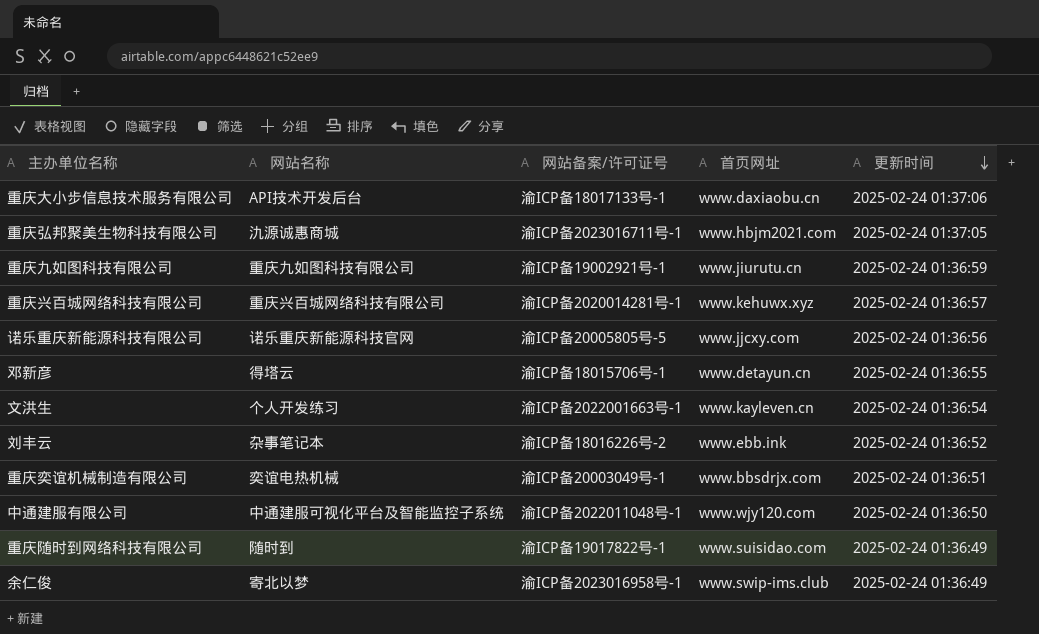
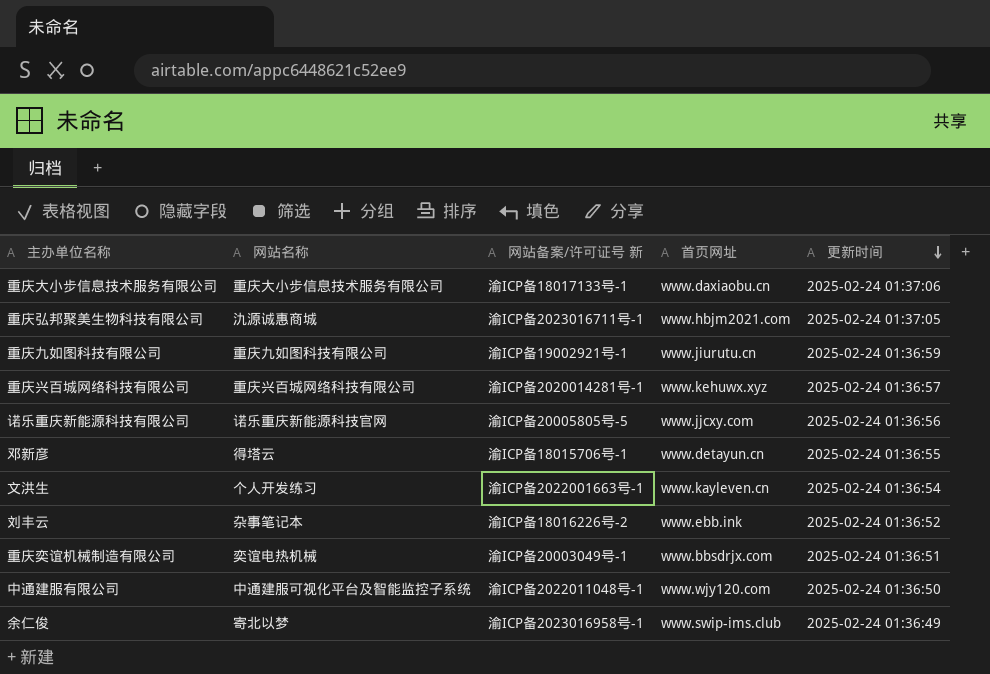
column name: 网站备案/许可证号 -> 网站备案/许可证号 新
row 重庆随时到网络科技有限公司: 随时到 | 渝ICP备19017822号-1 | www.suisidao.com | 2025-02-24 01:36:49 -> none
重庆大小步信息技术服务有限公司 | 网站名称: API技术开发后台 -> 重庆大小步信息技术服务有限公司

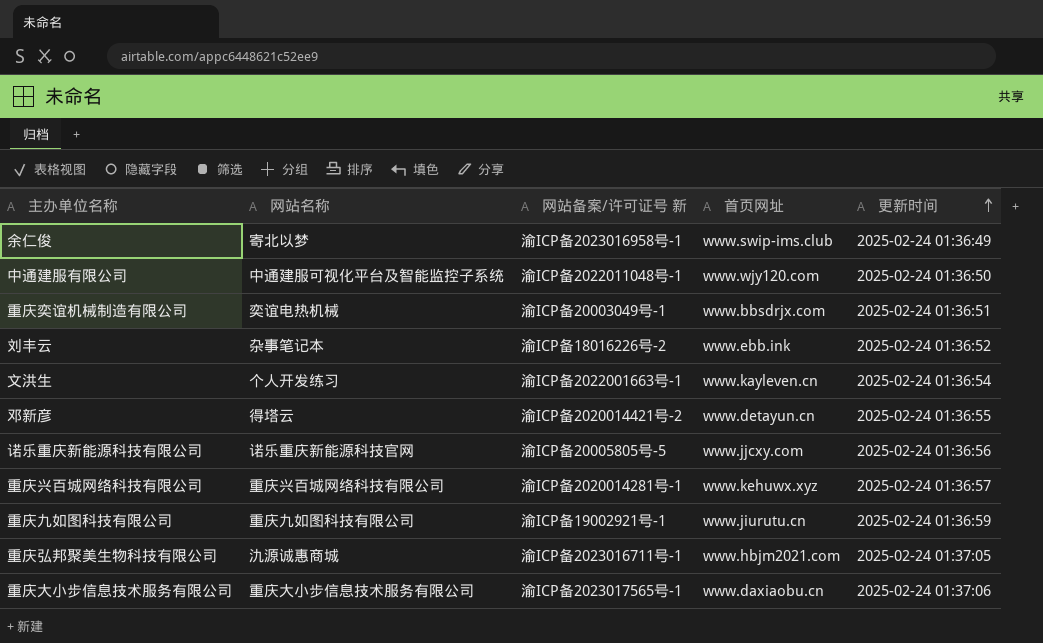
row order: 更新时间 descending -> 更新时间 ascending
邓新彦 | 网站备案/许可证号 新: 渝ICP备18015706号-1 -> 渝ICP备2020014421号-2
重庆大小步信息技术服务有限公司 | 网站备案/许可证号 新: 渝ICP备18017133号-1 -> 渝ICP备2023017565号-1

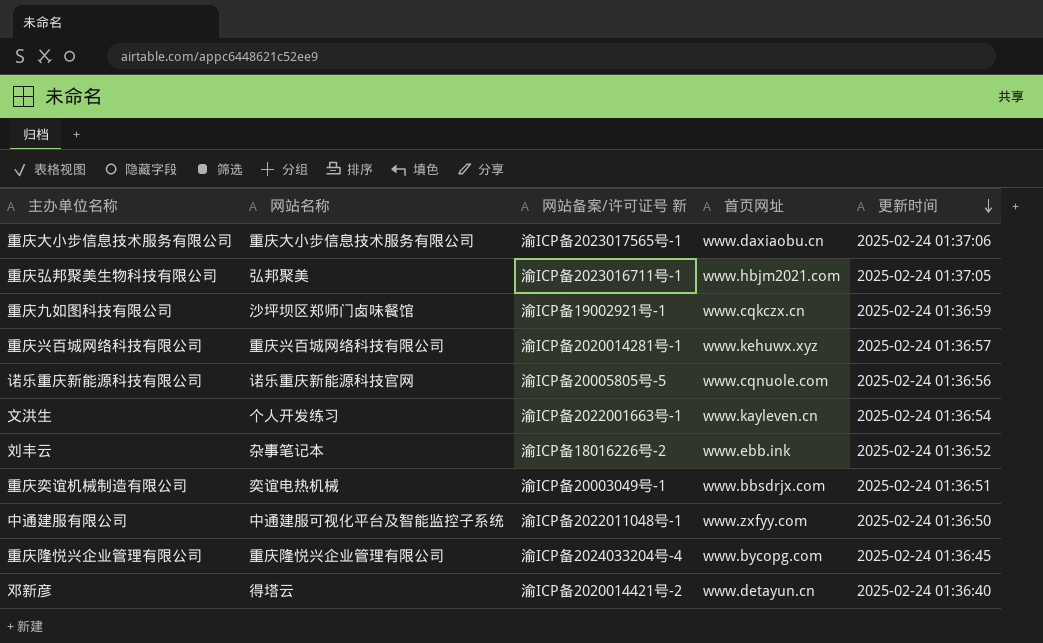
row order: 更新时间 ascending -> 更新时间 descending
row 余仁俊: 寄北以梦 | 渝ICP备2023016958号-1 | www.swip-ims.club | 2025-02-24 01:36:49 -> none
重庆弘邦聚美生物科技有限公司 | 网站名称: 氿源诚惠商城 -> 弘邦聚美
重庆九如图科技有限公司 | 网站名称: 重庆九如图科技有限公司 -> 沙坪坝区郑师门卤味餐馆
重庆九如图科技有限公司 | 首页网址: www.jiurutu.cn -> www.cqkczx.cn
诺乐重庆新能源科技有限公司 | 首页网址: www.jjcxy.com -> www.cqnuole.com
中通建服有限公司 | 首页网址: www.wjy120.com -> www.zxfyy.com
row 重庆隆悦兴企业管理有限公司: none -> 重庆隆悦兴企业管理有限公司 | 渝ICP备2024033204号-4 | www.bycopg.com | 2025-02-24 01:36:45
邓新彦 | 更新时间: 2025-02-24 01:36:55 -> 2025-02-24 01:36:40

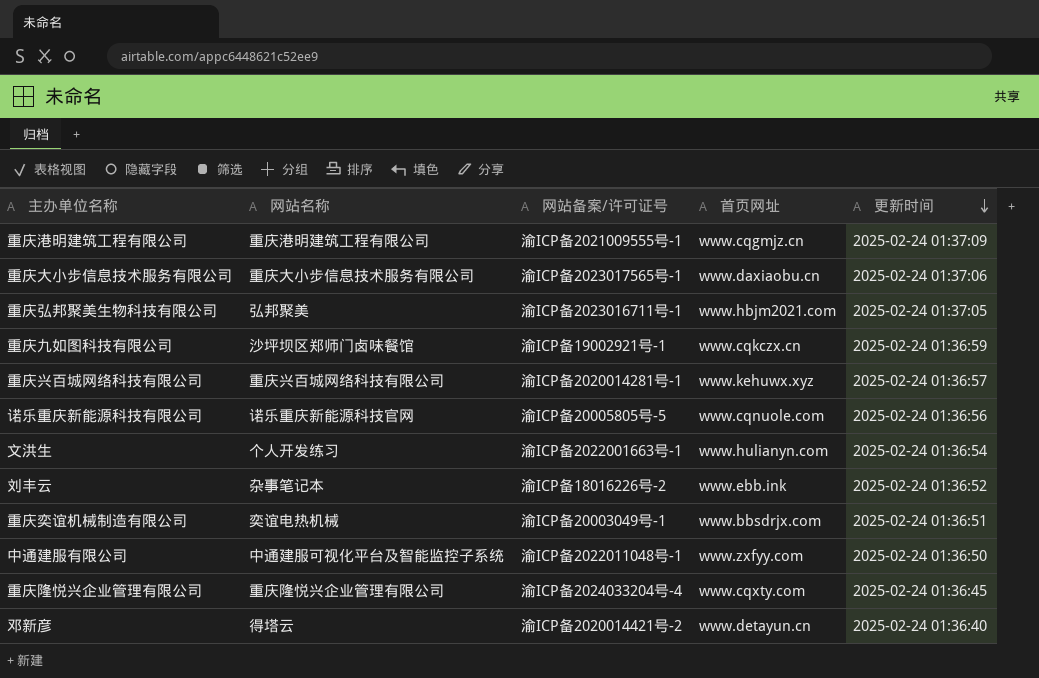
column name: 网站备案/许可证号 新 -> 网站备案/许可证号
row 重庆港明建筑工程有限公司: none -> 重庆港明建筑工程有限公司 | 渝ICP备2021009555号-1 | www.cqgmjz.cn | 2025-02-24 01:37:09
文洪生 | 首页网址: www.kayleven.cn -> www.hulianyn.com
重庆隆悦兴企业管理有限公司 | 首页网址: www.bycopg.com -> www.cqxty.com

